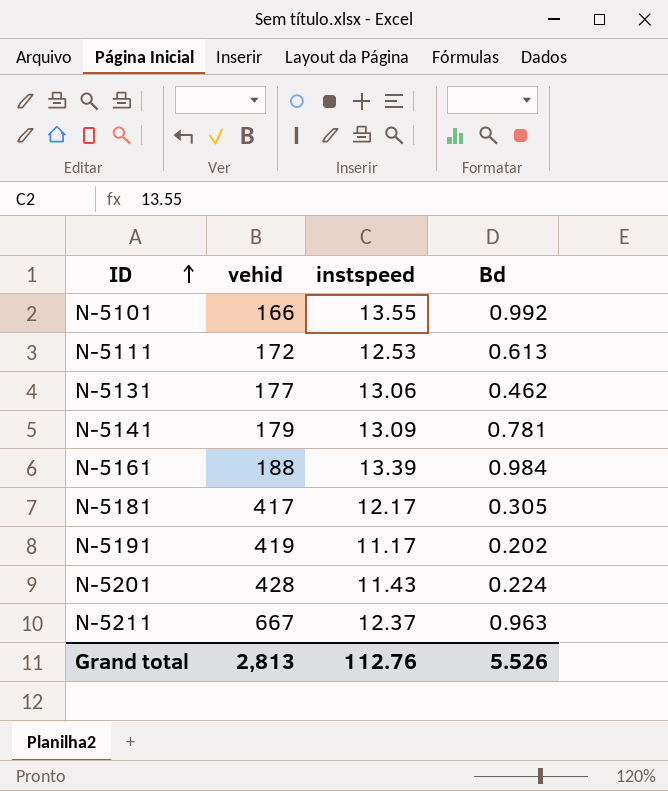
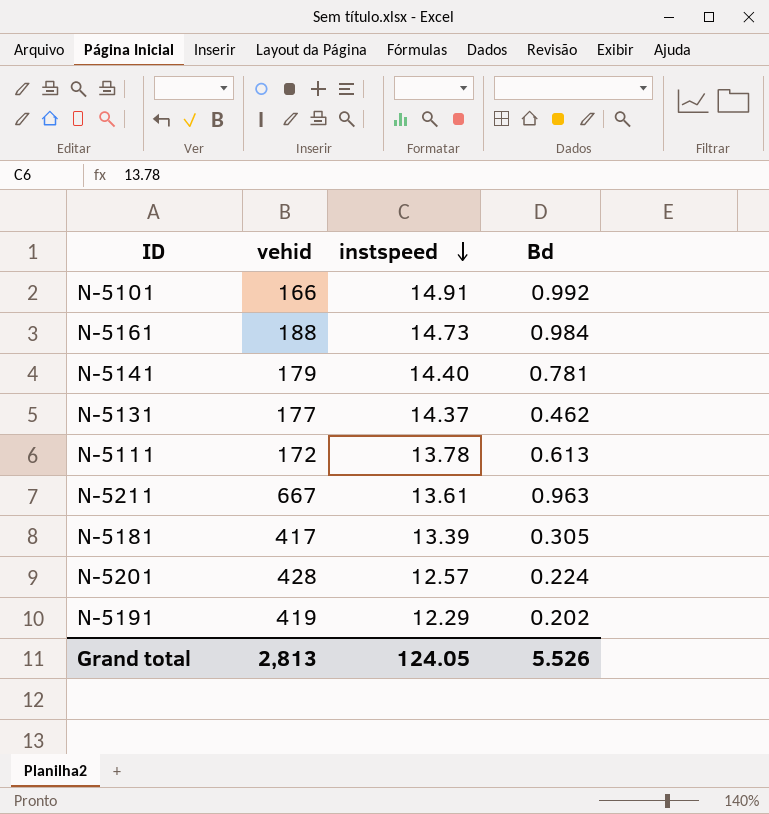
row order: ID ascending -> instspeed descending
N-5101 | instspeed: 13.55 -> 14.91
N-5161 | instspeed: 13.39 -> 14.73
N-5141 | instspeed: 13.09 -> 14.40
N-5131 | instspeed: 13.06 -> 14.37
N-5111 | instspeed: 12.53 -> 13.78
N-5211 | instspeed: 12.37 -> 13.61
N-5181 | instspeed: 12.17 -> 13.39
N-5201 | instspeed: 11.43 -> 12.57
N-5191 | instspeed: 11.17 -> 12.29
Grand total | instspeed: 112.76 -> 124.05

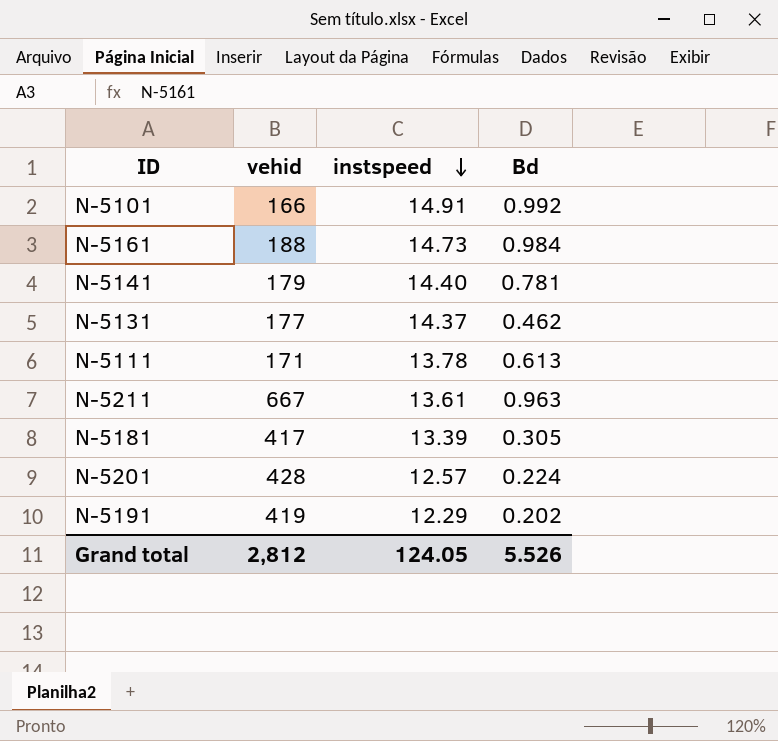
N-5111 | vehid: 172 -> 171
Grand total | vehid: 2,813 -> 2,812

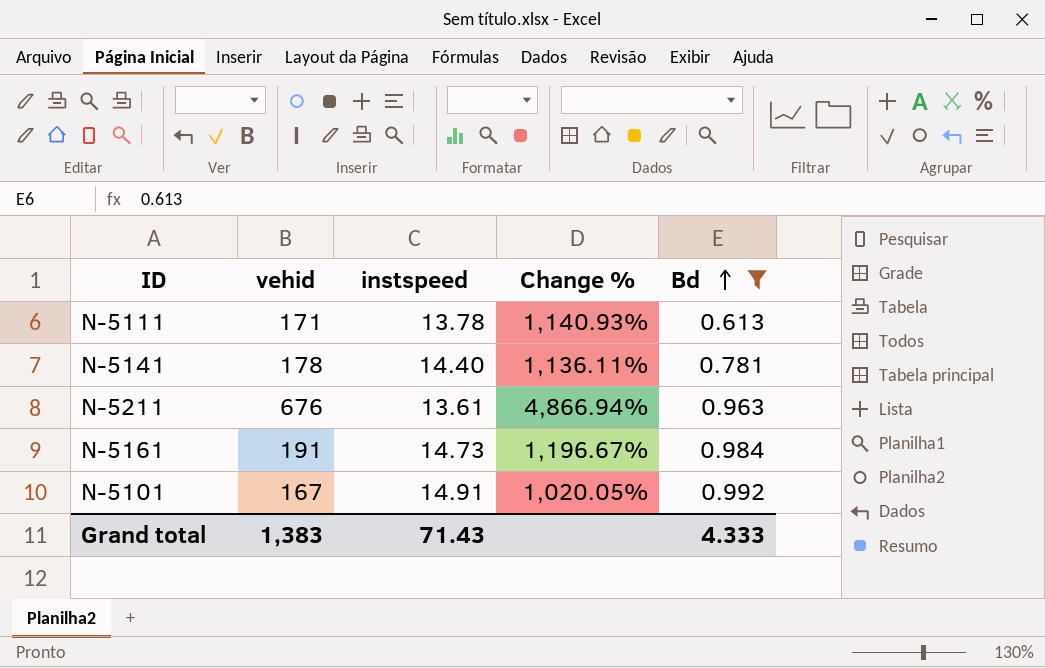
filter: none -> Bd >= 0.613
row order: instspeed descending -> Bd ascending
column Change % | formula: none -> ([vehid] - [instspeed]) / [instspeed]
N-5141 | vehid: 179 -> 178
N-5211 | vehid: 667 -> 676
N-5161 | vehid: 188 -> 191
N-5101 | vehid: 166 -> 167
Grand total | vehid: 2,812 -> 1,383
Grand total | instspeed: 124.05 -> 71.43
Grand total | Bd: 5.526 -> 4.333

